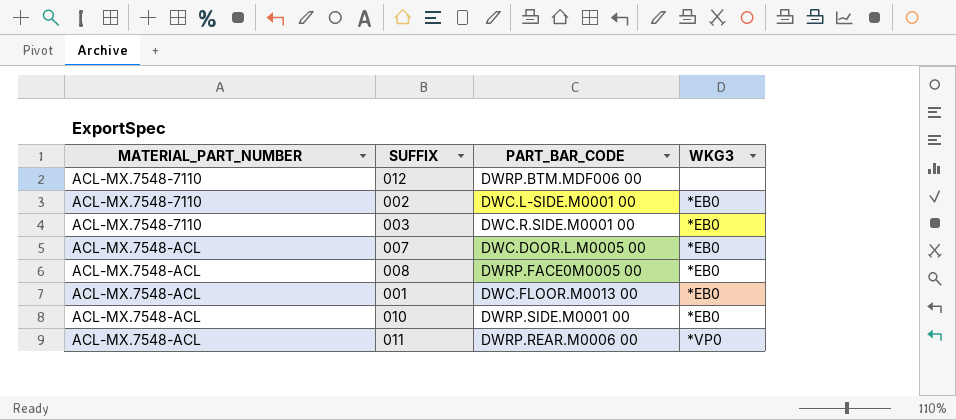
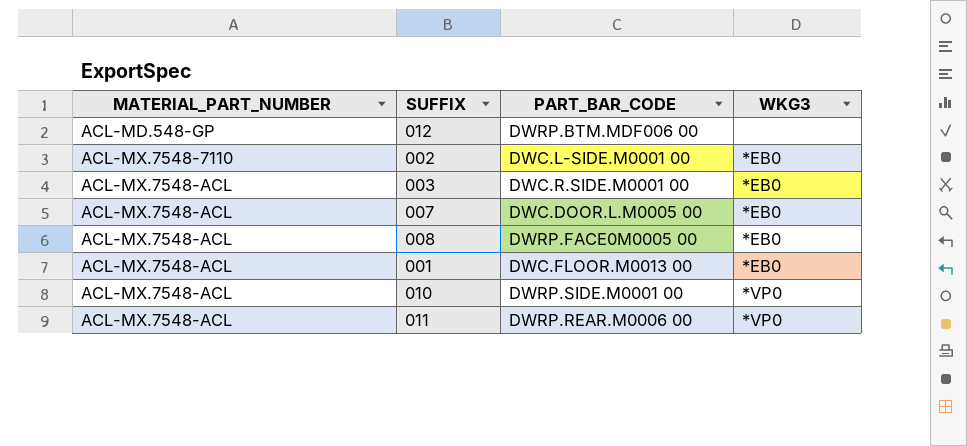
012 | MATERIAL_PART_NUMBER: ACL-MX.7548-7110 -> ACL-MD.548-GP
003 | MATERIAL_PART_NUMBER: ACL-MX.7548-7110 -> ACL-MX.7548-ACL
010 | WKG3: *EB0 -> *VP0

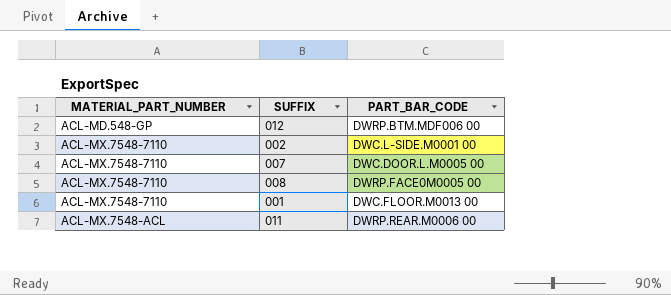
column WKG3 | position: 4 -> none
row 003: ACL-MX.7548-ACL | DWC.R.SIDE.M0001 00 | *EB0 -> none
row 010: ACL-MX.7548-ACL | DWRP.SIDE.M0001 00 | *VP0 -> none
007 | MATERIAL_PART_NUMBER: ACL-MX.7548-ACL -> ACL-MX.7548-7110
008 | MATERIAL_PART_NUMBER: ACL-MX.7548-ACL -> ACL-MX.7548-7110
001 | MATERIAL_PART_NUMBER: ACL-MX.7548-ACL -> ACL-MX.7548-7110

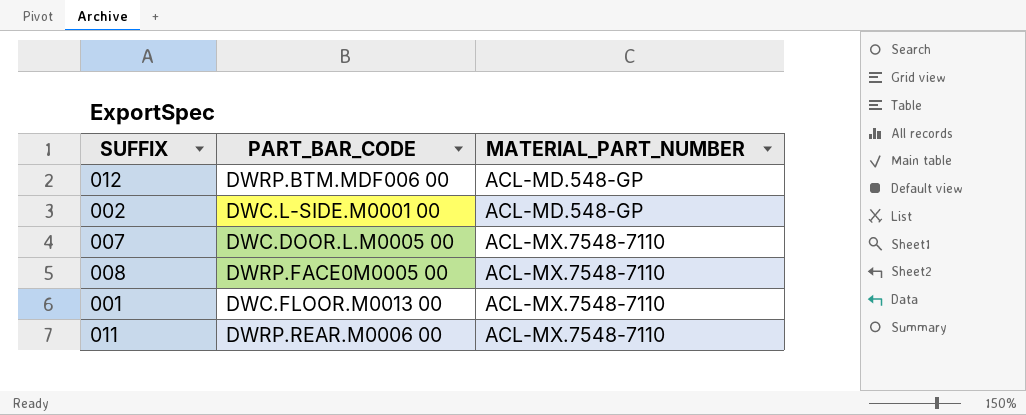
column MATERIAL_PART_NUMBER | position: 1 -> 3
002 | MATERIAL_PART_NUMBER: ACL-MX.7548-7110 -> ACL-MD.548-GP
011 | MATERIAL_PART_NUMBER: ACL-MX.7548-ACL -> ACL-MX.7548-7110

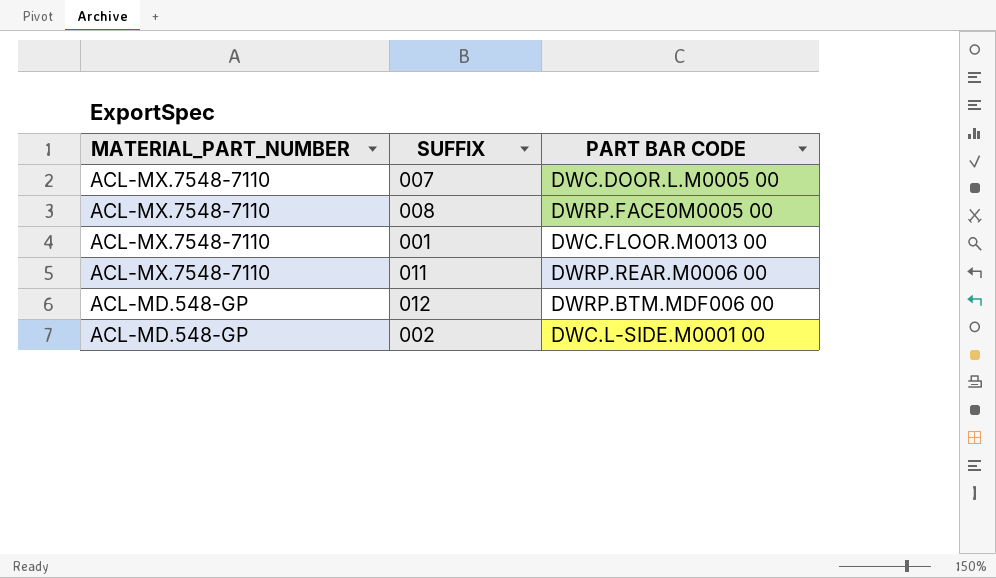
row order: MATERIAL_PART_NUMBER ascending -> MATERIAL_PART_NUMBER descending
column MATERIAL_PART_NUMBER | position: 3 -> 1
column name: PART_BAR_CODE -> PART BAR CODE

